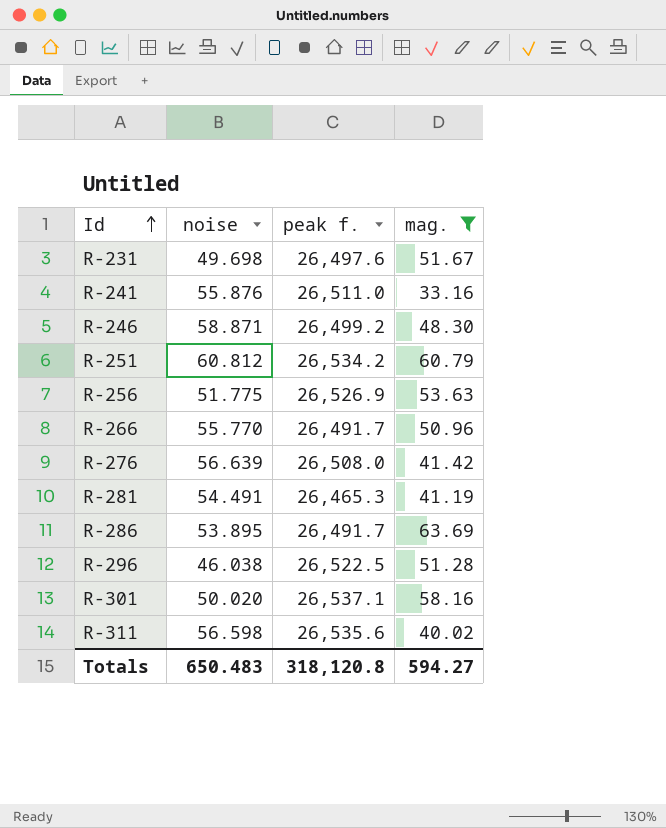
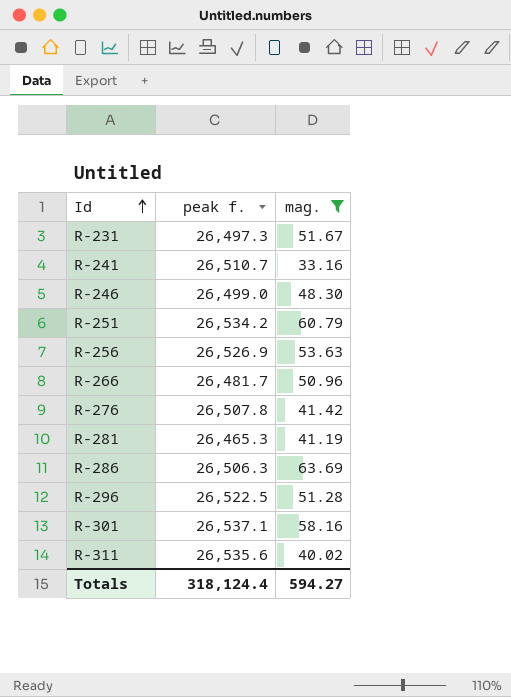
column noise | position: 2 -> none
R-231 | peak f.: 26,497.6 -> 26,497.3
R-241 | peak f.: 26,511.0 -> 26,510.7
R-246 | peak f.: 26,499.2 -> 26,499.0
R-266 | peak f.: 26,491.7 -> 26,481.7
R-276 | peak f.: 26,508.0 -> 26,507.8
R-286 | peak f.: 26,491.7 -> 26,506.3
Totals | peak f.: 318,120.8 -> 318,124.4

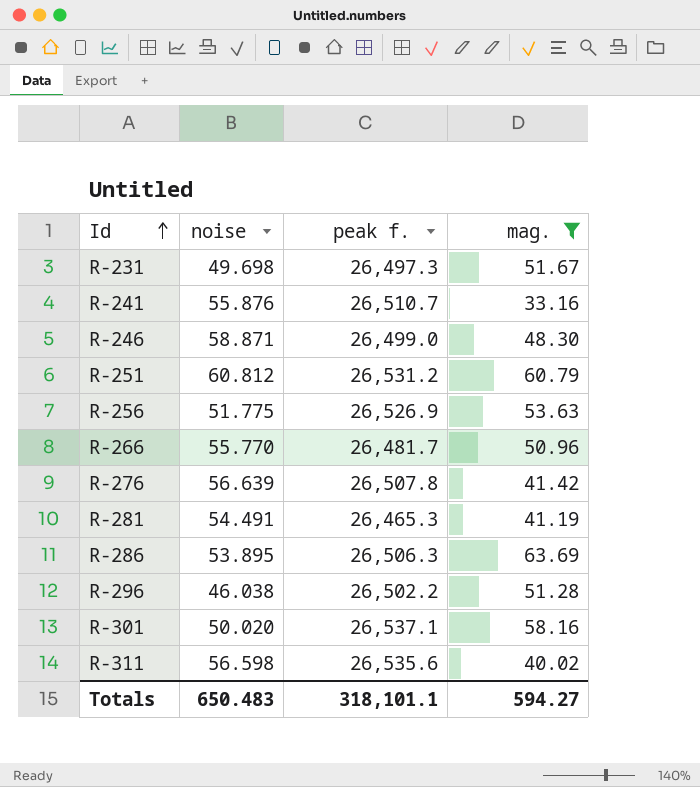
column noise | position: none -> 2
R-251 | peak f.: 26,534.2 -> 26,531.2
R-296 | peak f.: 26,522.5 -> 26,502.2
Totals | peak f.: 318,124.4 -> 318,101.1

